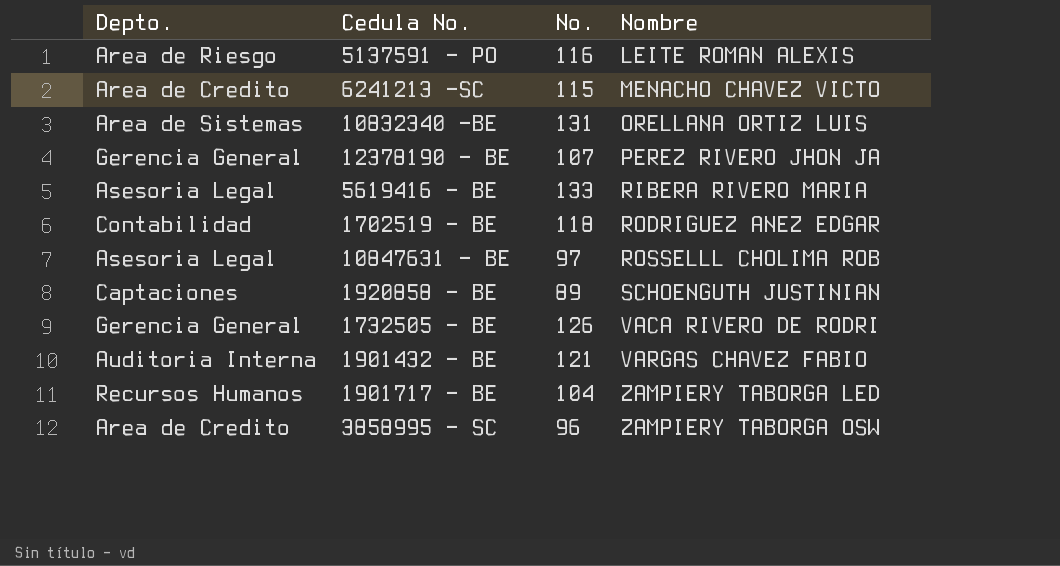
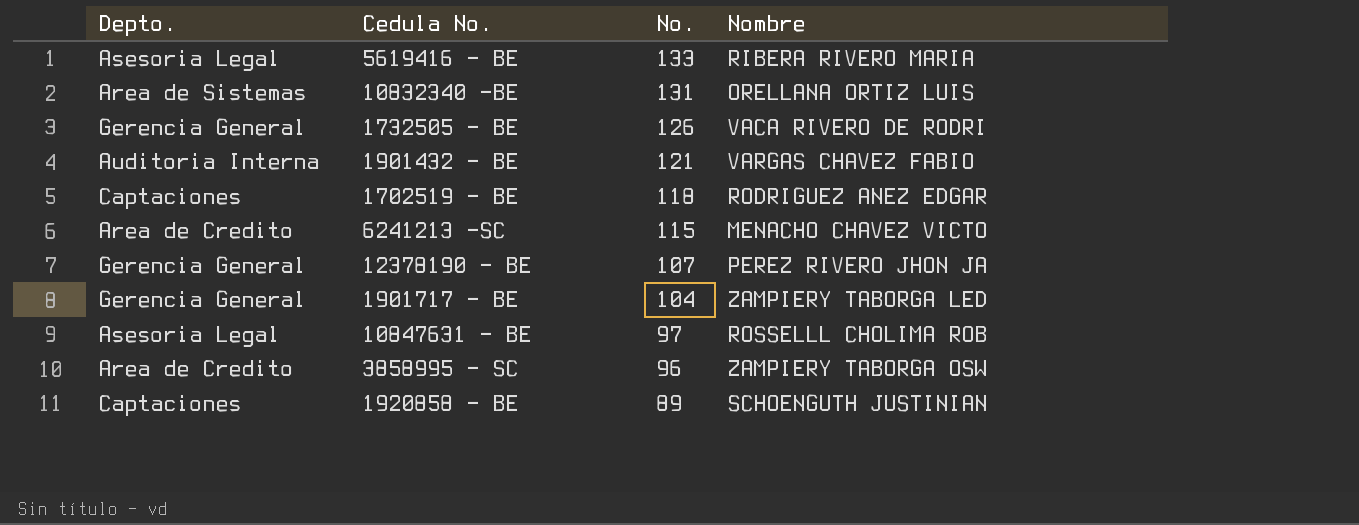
row order: Nombre ascending -> No. descending
row 5137591 - PO: Area de Riesgo | 116 | LEITE ROMAN ALEXIS -> none
1702519 - BE | Depto.: Contabilidad -> Captaciones
1901717 - BE | Depto.: Recursos Humanos -> Gerencia General

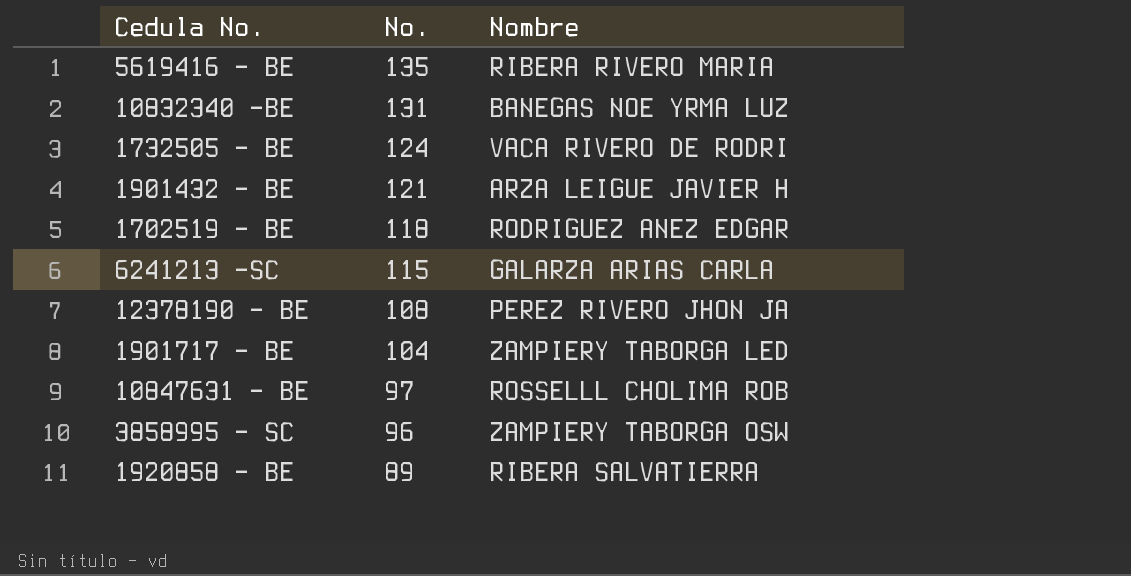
column Depto. | position: 1 -> none
5619416 - BE | No.: 133 -> 135
10832340 -BE | Nombre: ORELLANA ORTIZ LUIS -> BANEGAS NOE YRMA LUZ
1732505 - BE | No.: 126 -> 124
1901432 - BE | Nombre: VARGAS CHAVEZ FABIO -> ARZA LEIGUE JAVIER H
6241213 -SC | Nombre: MENACHO CHAVEZ VICTO -> GALARZA ARIAS CARLA
12378190 - BE | No.: 107 -> 108
1920858 - BE | Nombre: SCHOENGUTH JUSTINIAN -> RIBERA SALVATIERRA

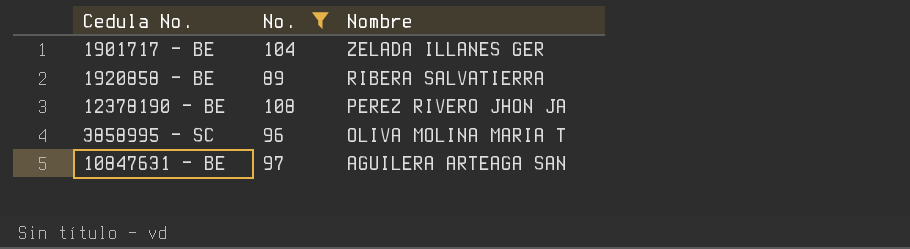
filter: none -> No. <= 108
row order: No. descending -> Nombre descending
1901717 - BE | Nombre: ZAMPIERY TABORGA LED -> ZELADA ILLANES GER
3858995 - SC | Nombre: ZAMPIERY TABORGA OSW -> OLIVA MOLINA MARIA T
10847631 - BE | Nombre: ROSSELLL CHOLIMA ROB -> AGUILERA ARTEAGA SAN

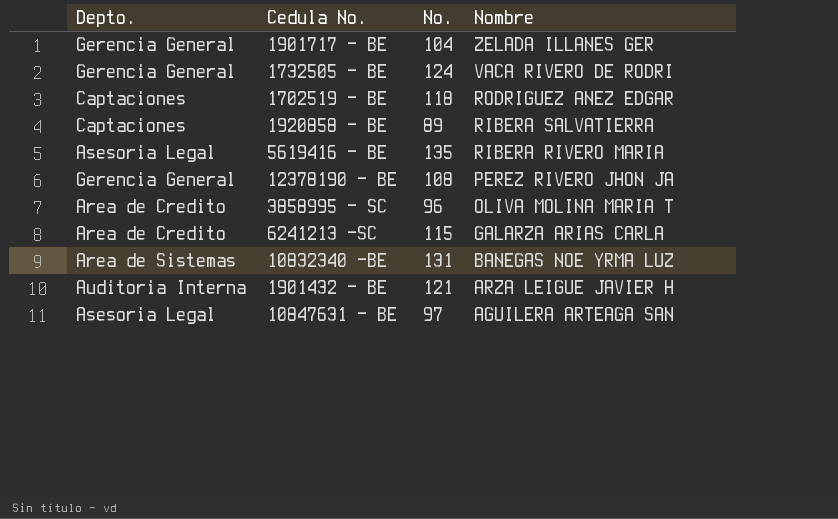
filter: No. <= 108 -> none
column Depto. | position: none -> 1

